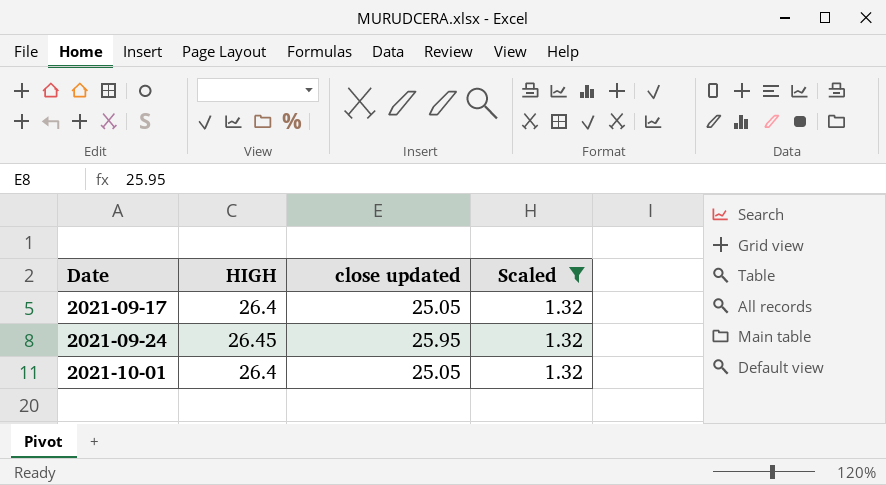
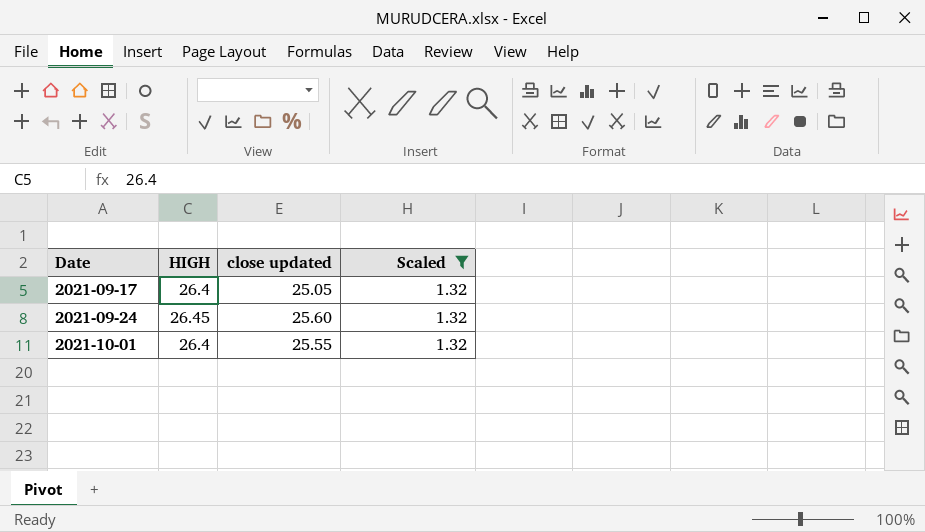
2021-09-24 | close updated: 25.95 -> 25.60
2021-10-01 | close updated: 25.05 -> 25.55

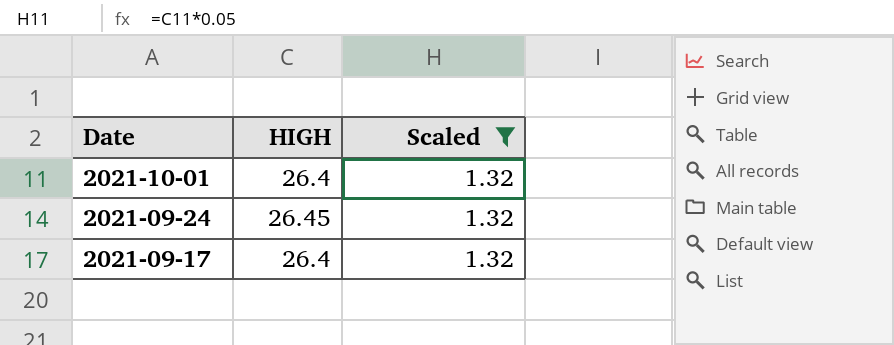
row order: Date ascending -> Date descending
column close updated | position: 3 -> none

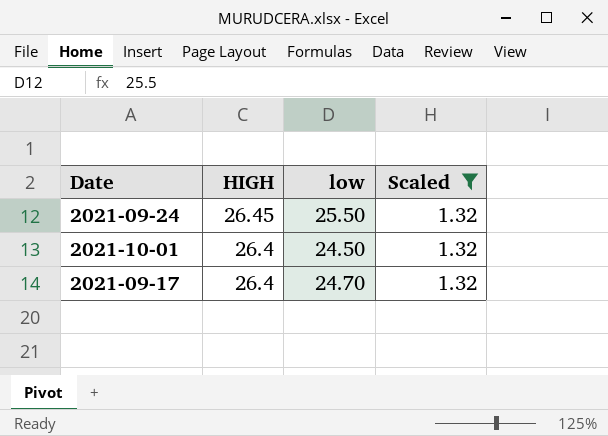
row order: Date descending -> HIGH descending
column low | position: none -> 3

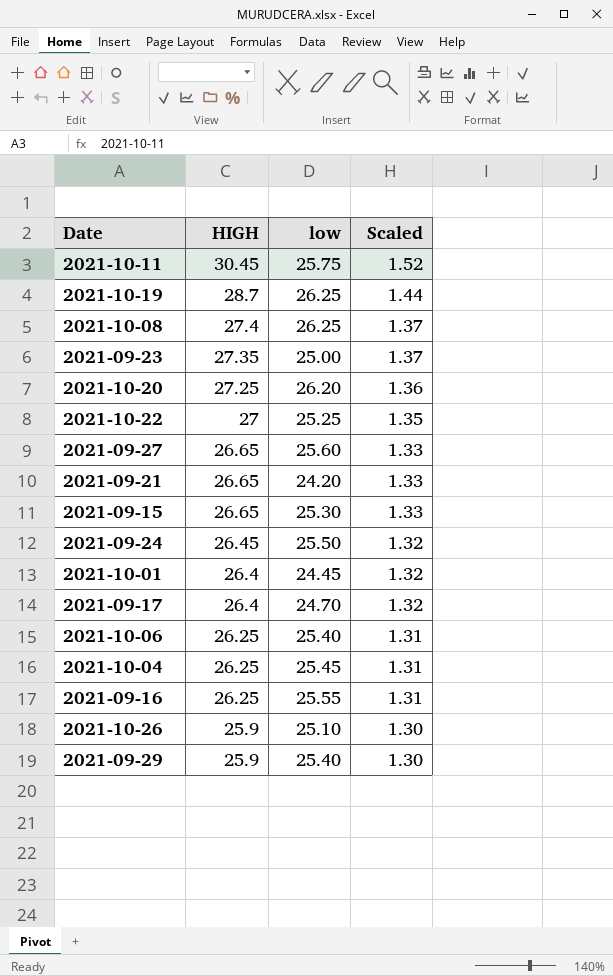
filter: Scaled = 1.32 -> none
2021-10-01 | low: 24.50 -> 24.45

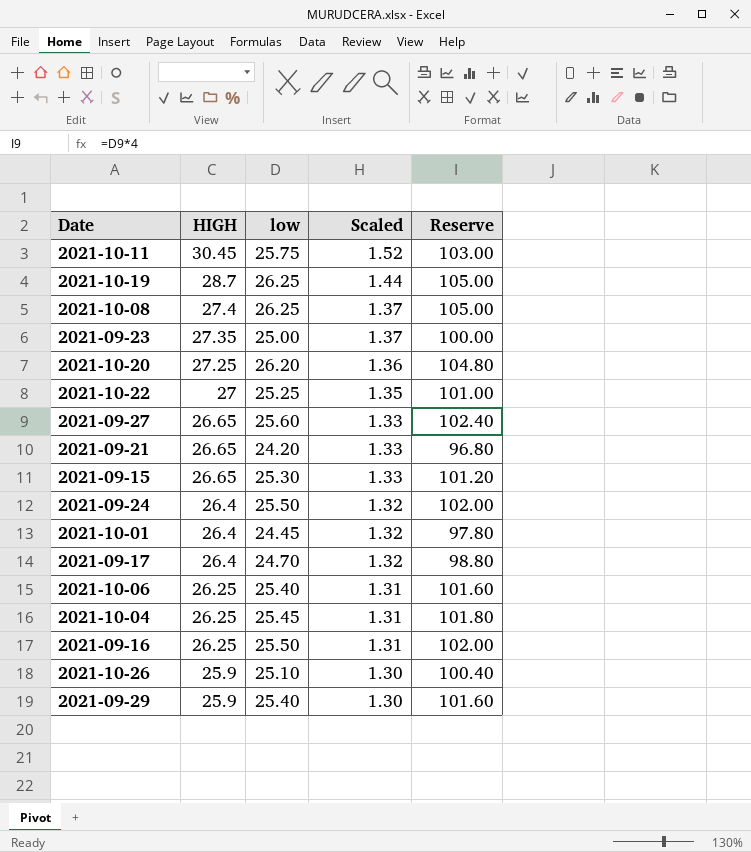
column Reserve | formula: none -> [low] * 4
2021-09-24 | HIGH: 26.45 -> 26.4
2021-09-16 | low: 25.55 -> 25.50

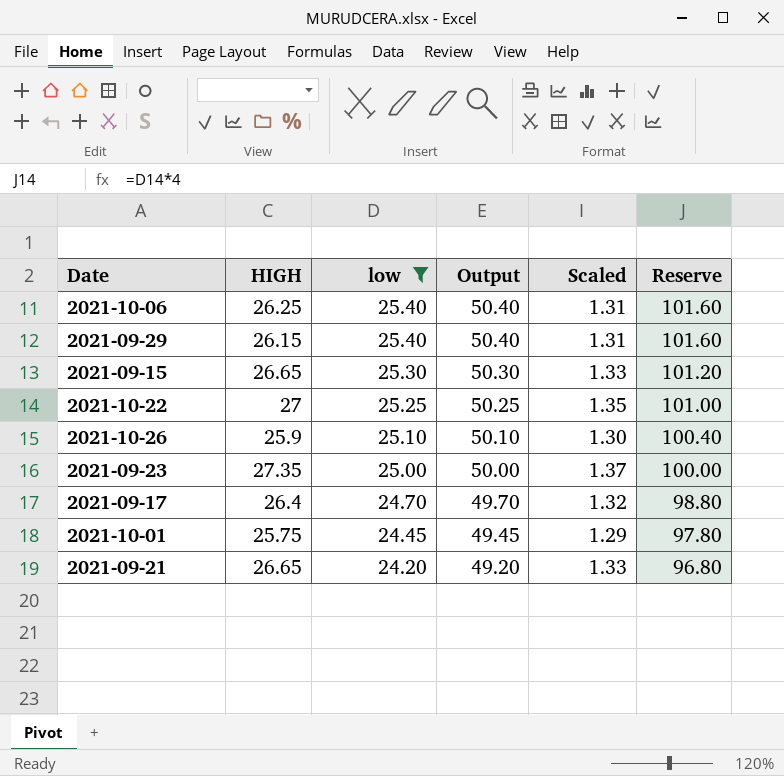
filter: none -> low <= 25.40
row order: HIGH descending -> low descending
column Output | formula: none -> [low] + 25
2021-09-29 | HIGH: 25.9 -> 26.15
2021-09-29 | Scaled: 1.30 -> 1.31
2021-10-01 | HIGH: 26.4 -> 25.75
2021-10-01 | Scaled: 1.32 -> 1.29

